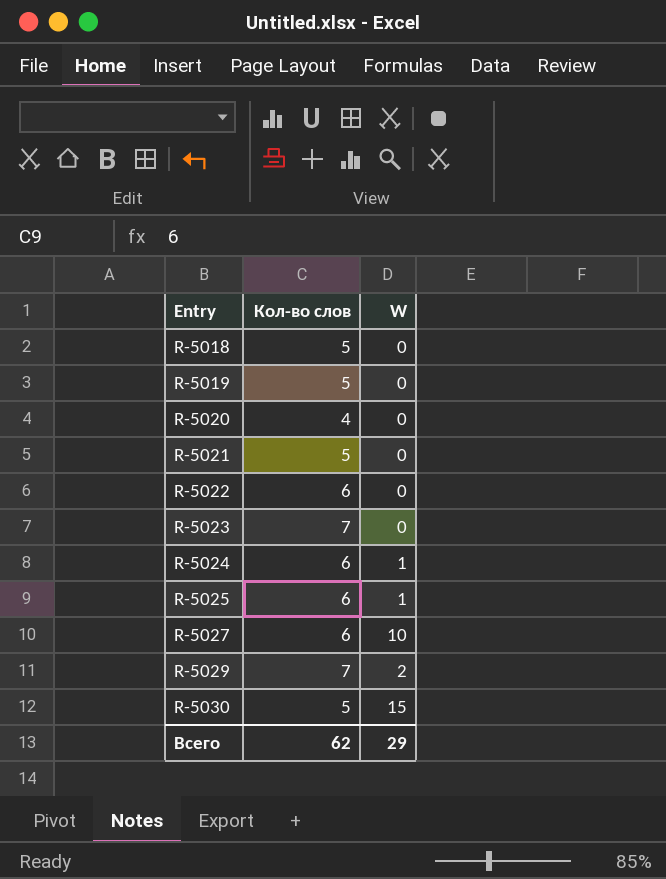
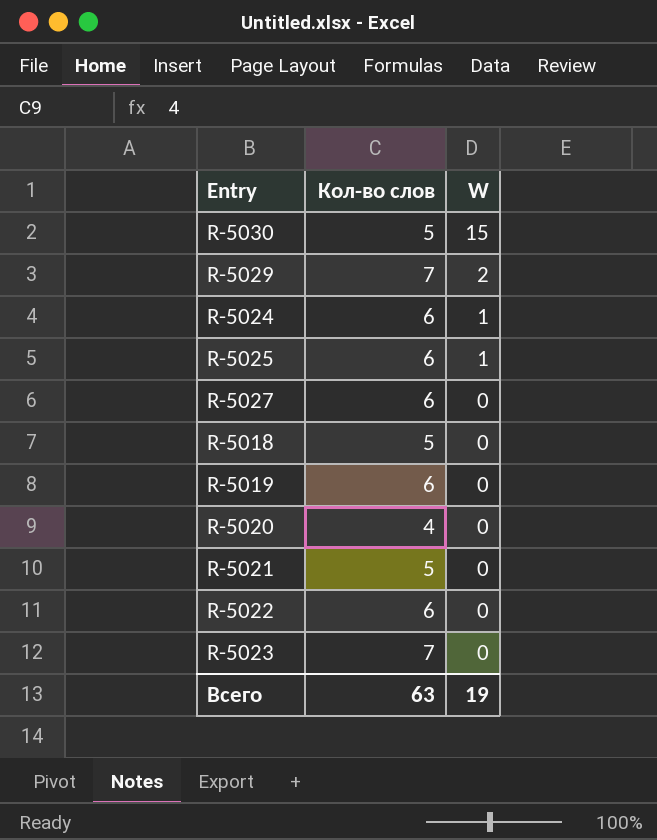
row order: Entry ascending -> W descending
R-5027 | W: 10 -> 0
R-5019 | Кол-во слов: 5 -> 6
Всего | Кол-во слов: 62 -> 63
Всего | W: 29 -> 19

